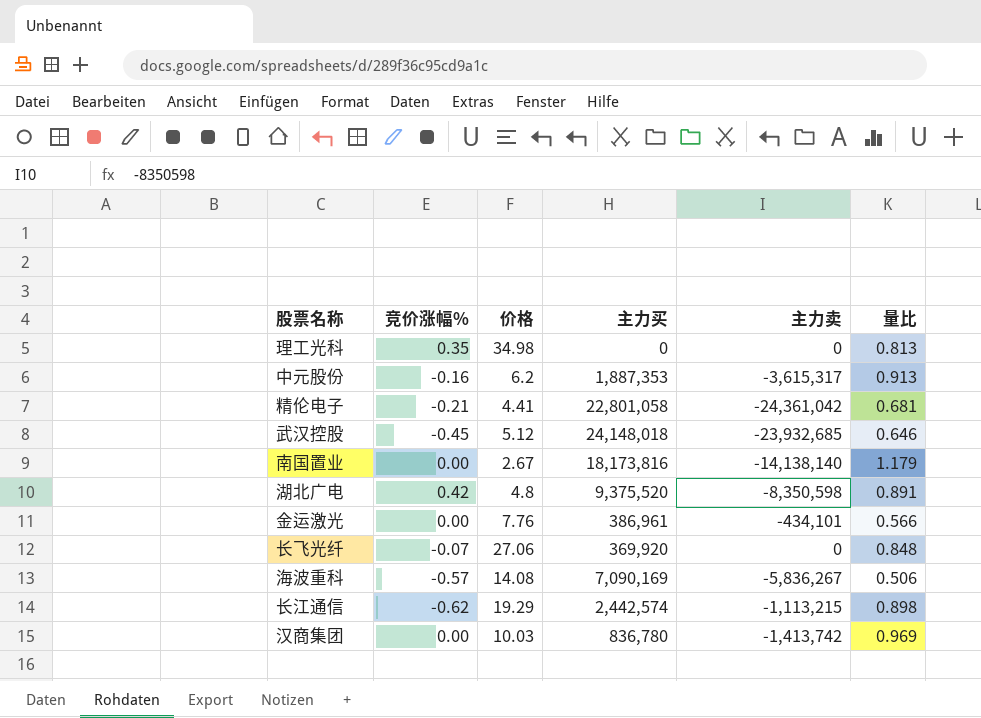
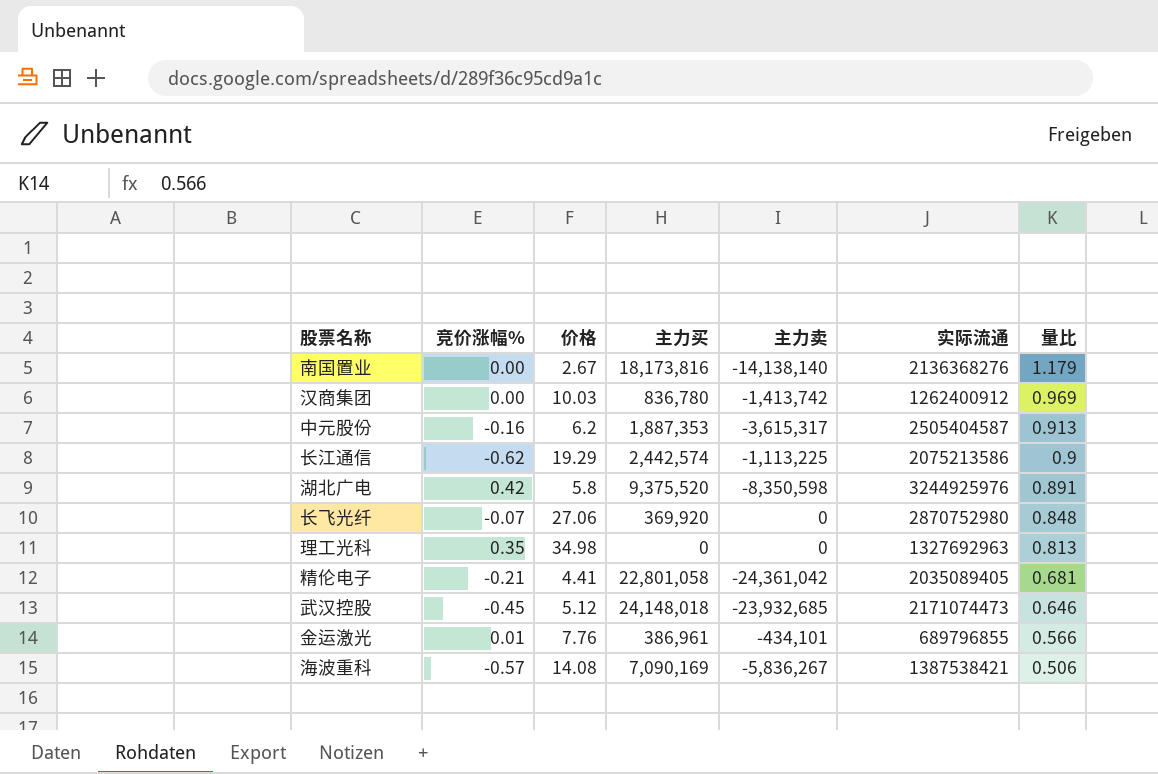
row order: none -> 量比 descending
column 实际流通 | position: none -> 6
长江通信 | 主力卖: -1,113,215 -> -1,113,225
长江通信 | 量比: 0.898 -> 0.9
湖北广电 | 价格: 4.8 -> 5.8
金运激光 | 竞价涨幅%: 0.00 -> 0.01

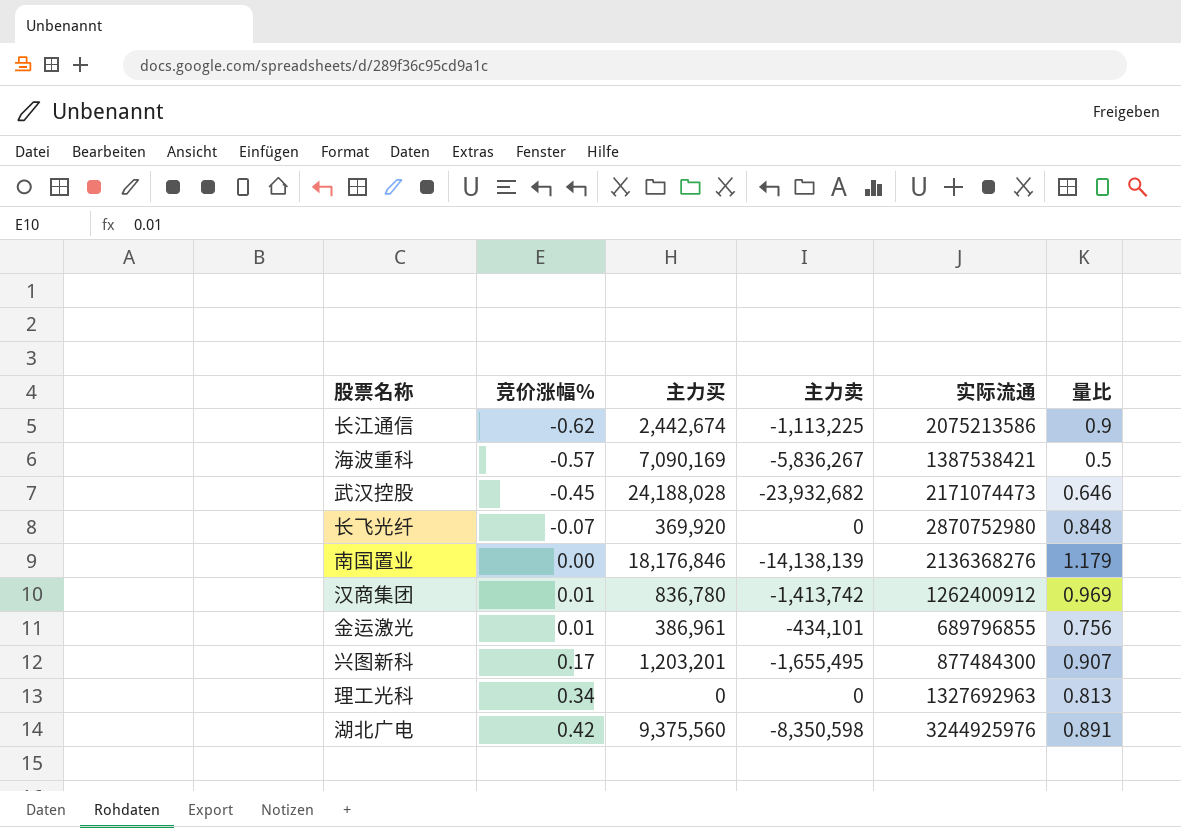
row order: 量比 descending -> 竞价涨幅% ascending
column 价格 | position: 3 -> none
row 中元股份: -0.16 | 6.2 | 1,887,353 | -3,615,317 | 2505404587 | 0.913 -> none
row 精伦电子: -0.21 | 4.41 | 22,801,058 | -24,361,042 | 2035089405 | 0.681 -> none
长江通信 | 主力买: 2,442,574 -> 2,442,674
海波重科 | 量比: 0.506 -> 0.5
武汉控股 | 主力买: 24,148,018 -> 24,188,028
武汉控股 | 主力卖: -23,932,685 -> -23,932,682
南国置业 | 主力买: 18,173,816 -> 18,176,846
南国置业 | 主力卖: -14,138,140 -> -14,138,139
汉商集团 | 竞价涨幅%: 0.00 -> 0.01
金运激光 | 量比: 0.566 -> 0.756
row 兴图新科: none -> 0.17 | 1,203,201 | -1,655,495 | 877484300 | 0.907
理工光科 | 竞价涨幅%: 0.35 -> 0.34
湖北广电 | 主力买: 9,375,520 -> 9,375,560

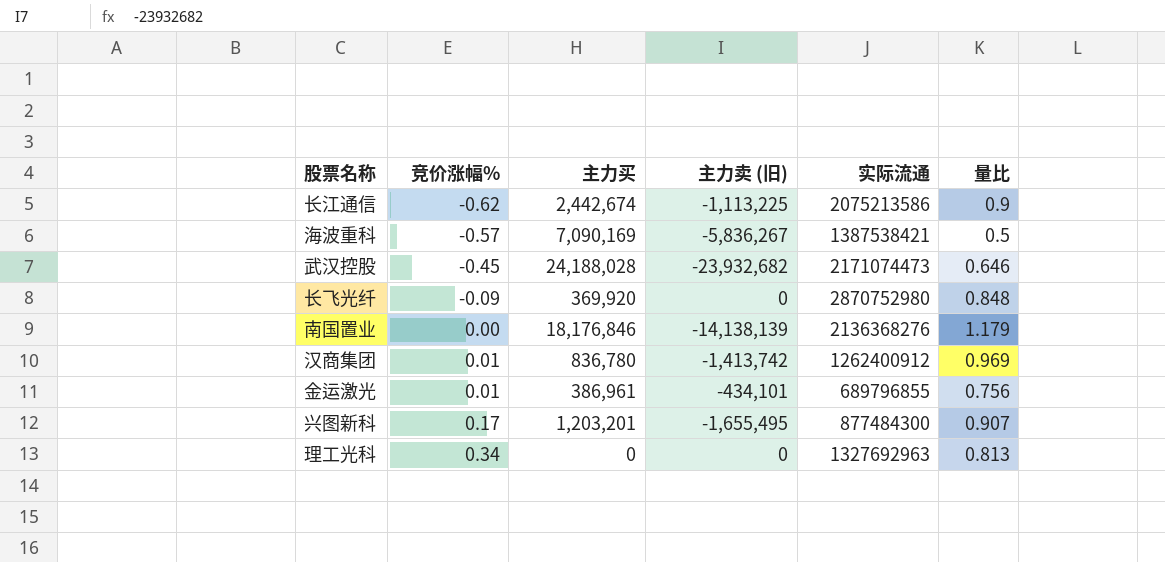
column name: 主力卖 -> 主力卖 (旧)
row 湖北广电: 0.42 | 9,375,560 | -8,350,598 | 3244925976 | 0.891 -> none
长飞光纤 | 竞价涨幅%: -0.07 -> -0.09

